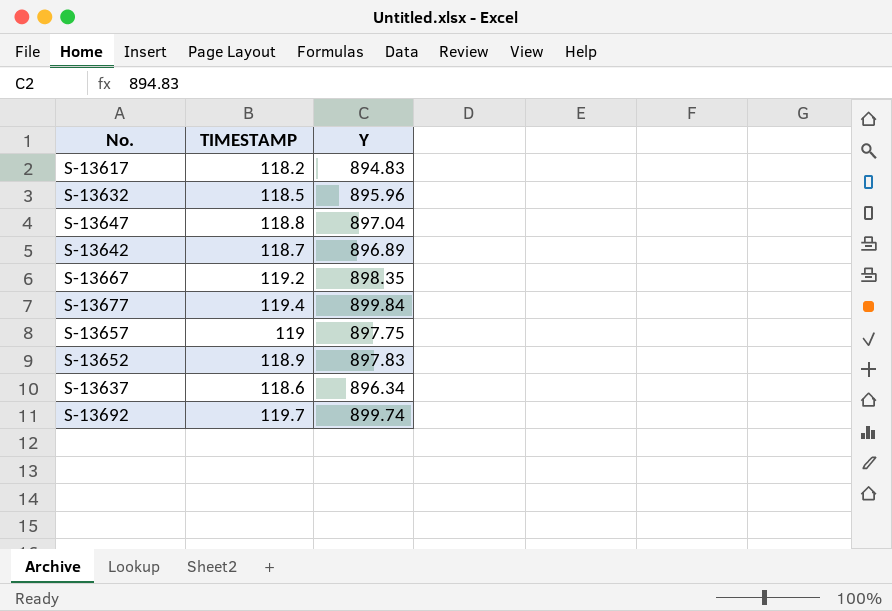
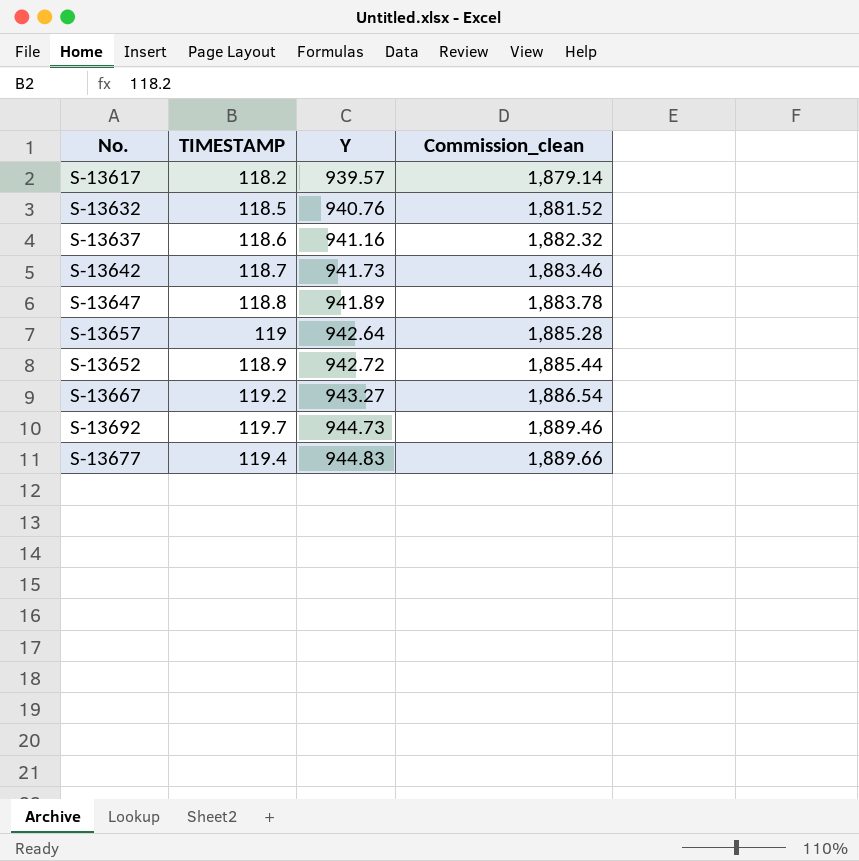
row order: none -> Y ascending
column Commission_clean | formula: none -> [Y] * 2
S-13617 | Y: 894.83 -> 939.57
S-13632 | Y: 895.96 -> 940.76
S-13637 | Y: 896.34 -> 941.16
S-13642 | Y: 896.89 -> 941.73
S-13647 | Y: 897.04 -> 941.89
S-13657 | Y: 897.75 -> 942.64
S-13652 | Y: 897.83 -> 942.72
S-13667 | Y: 898.35 -> 943.27
S-13692 | Y: 899.74 -> 944.73
S-13677 | Y: 899.84 -> 944.83

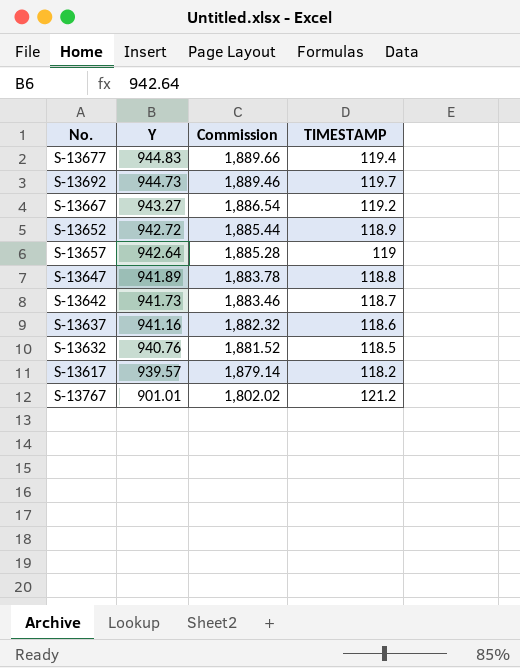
row order: Y ascending -> Y descending
column name: Commission_clean -> Commission
column TIMESTAMP | position: 2 -> 4
row S-13767: none -> 901.01 | 1,802.02 | 121.2

